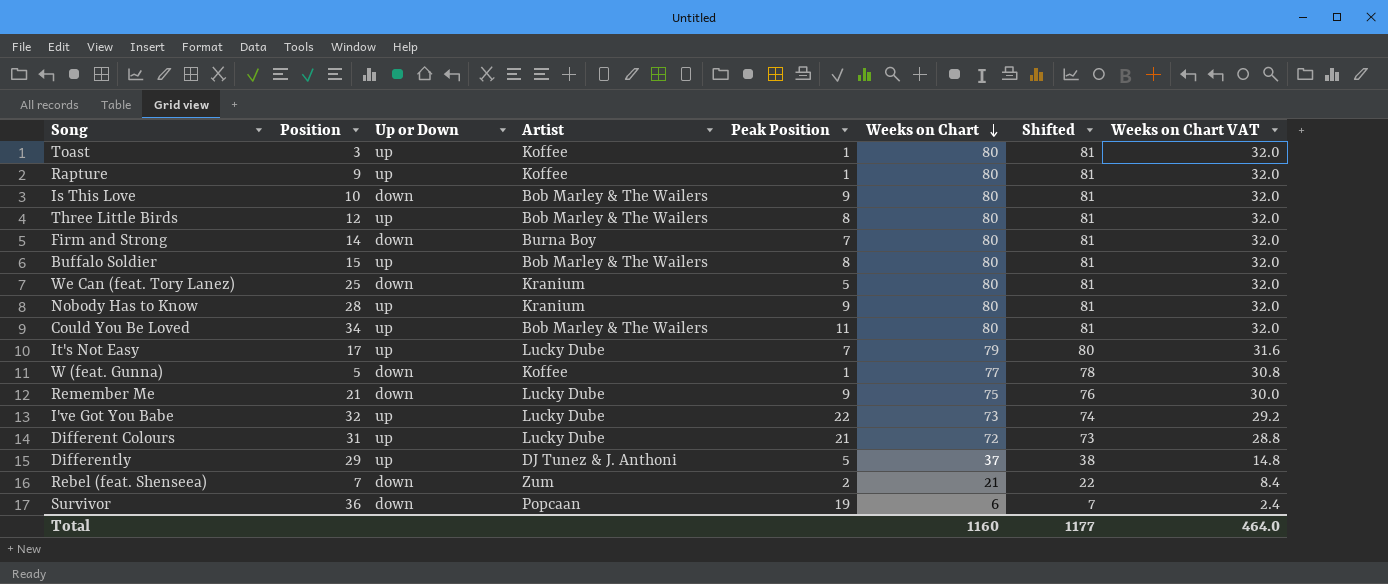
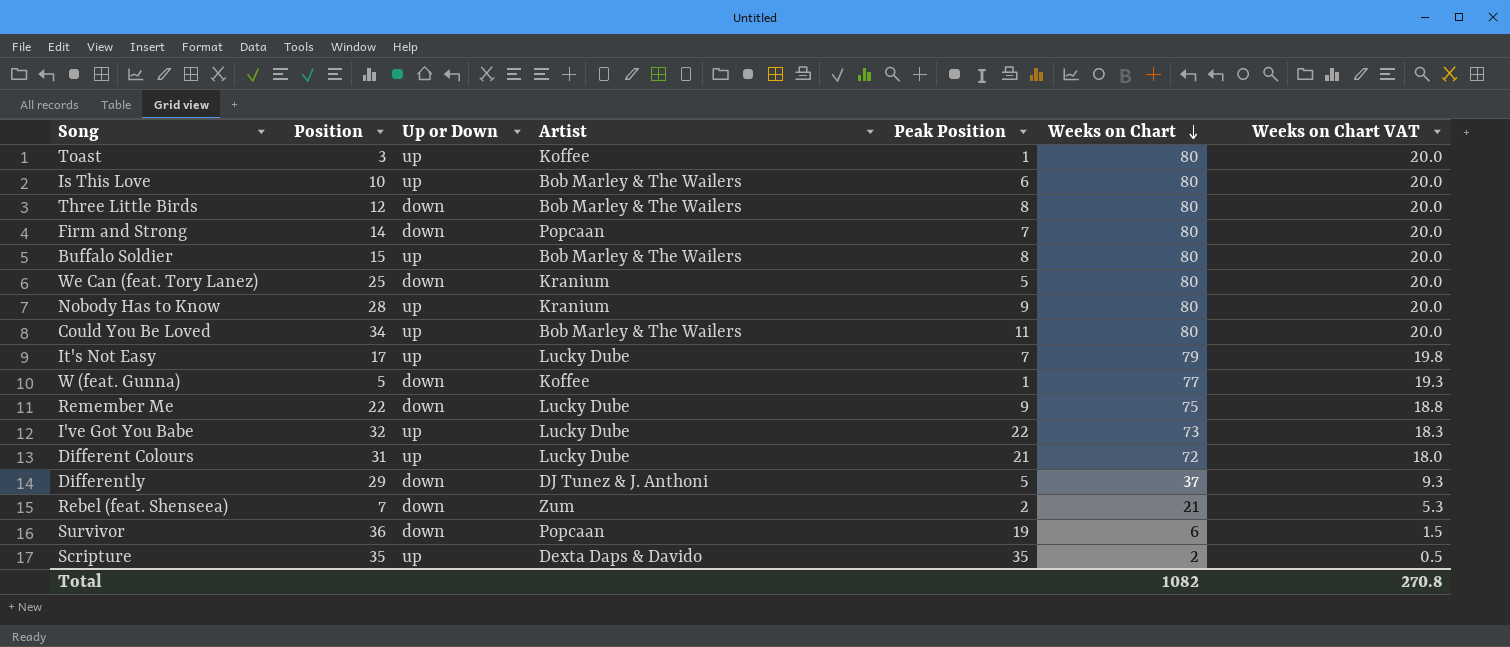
column Shifted | formula: [Weeks on Chart] + 1 -> none
column Weeks on Chart VAT | formula: [Weeks on Chart] * 0.4 -> [Weeks on Chart] * 0.25
row Rapture: 9 | up | Koffee | 1 | 80 | 81 | 32.0 -> none
Is This Love | Up or Down: down -> up
Is This Love | Peak Position: 9 -> 6
Three Little Birds | Up or Down: up -> down
Firm and Strong | Artist: Burna Boy -> Popcaan
Remember Me | Position: 21 -> 22
Differently | Up or Down: up -> down
row Scripture: none -> 35 | up | Dexta Daps & Davido | 35 | 2 | 0.5
Total | Weeks on Chart: 1160 -> 1082
Total | Weeks on Chart VAT: 464.0 -> 270.8

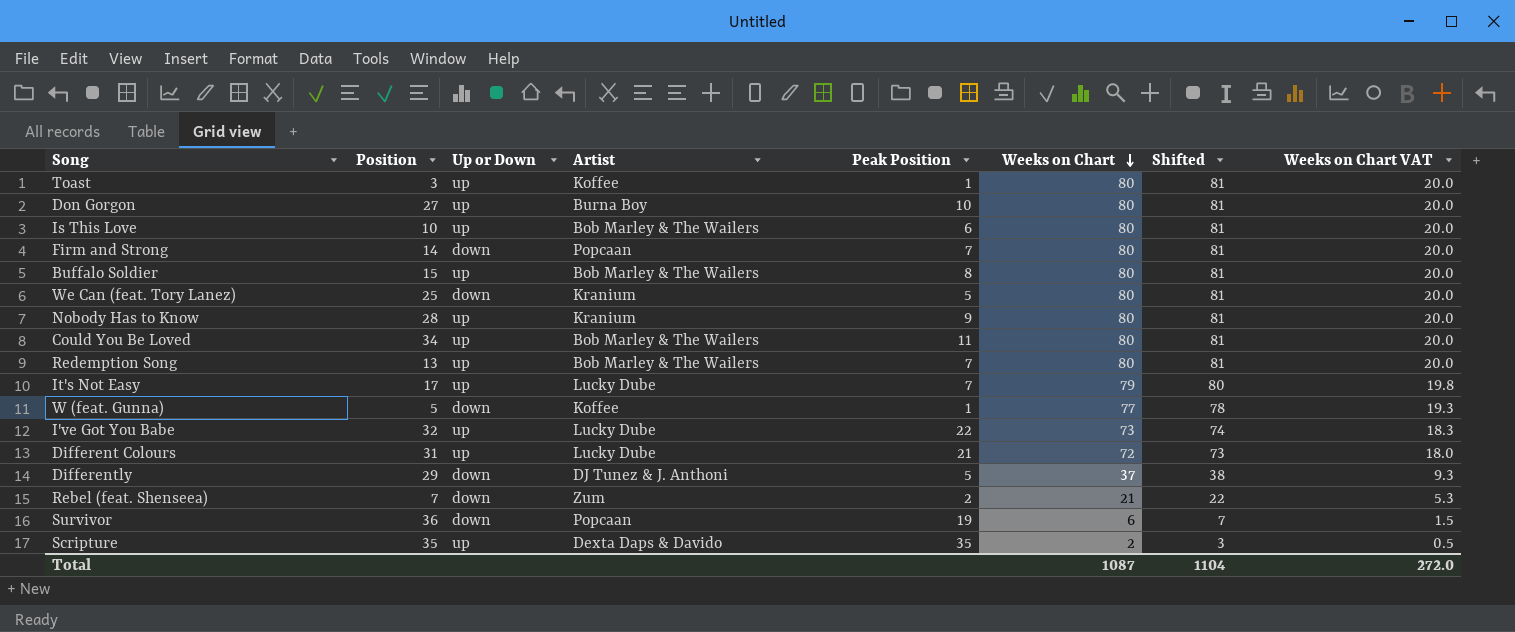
column Shifted | formula: none -> [Weeks on Chart] + 1
row Three Little Birds: 12 | down | Bob Marley & The Wailers | 8 | 80 | 20.0 -> none
row Remember Me: 22 | down | Lucky Dube | 9 | 75 | 18.8 -> none
row Don Gorgon: none -> 27 | up | Burna Boy | 10 | 80 | 81 | 20.0
row Redemption Song: none -> 13 | up | Bob Marley & The Wailers | 7 | 80 | 81 | 20.0
Total | Weeks on Chart: 1082 -> 1087
Total | Weeks on Chart VAT: 270.8 -> 272.0

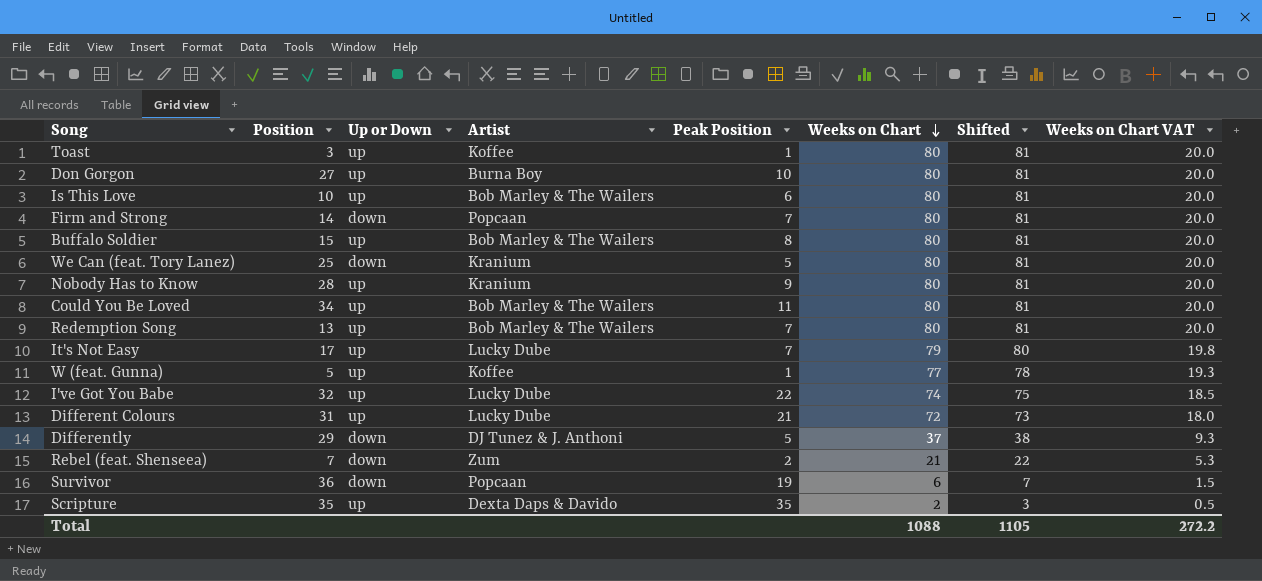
W (feat. Gunna) | Up or Down: down -> up
I've Got You Babe | Weeks on Chart: 73 -> 74
I've Got You Babe | Shifted: 74 -> 75
I've Got You Babe | Weeks on Chart VAT: 18.3 -> 18.5
Total | Weeks on Chart: 1087 -> 1088
Total | Shifted: 1104 -> 1105
Total | Weeks on Chart VAT: 272.0 -> 272.2

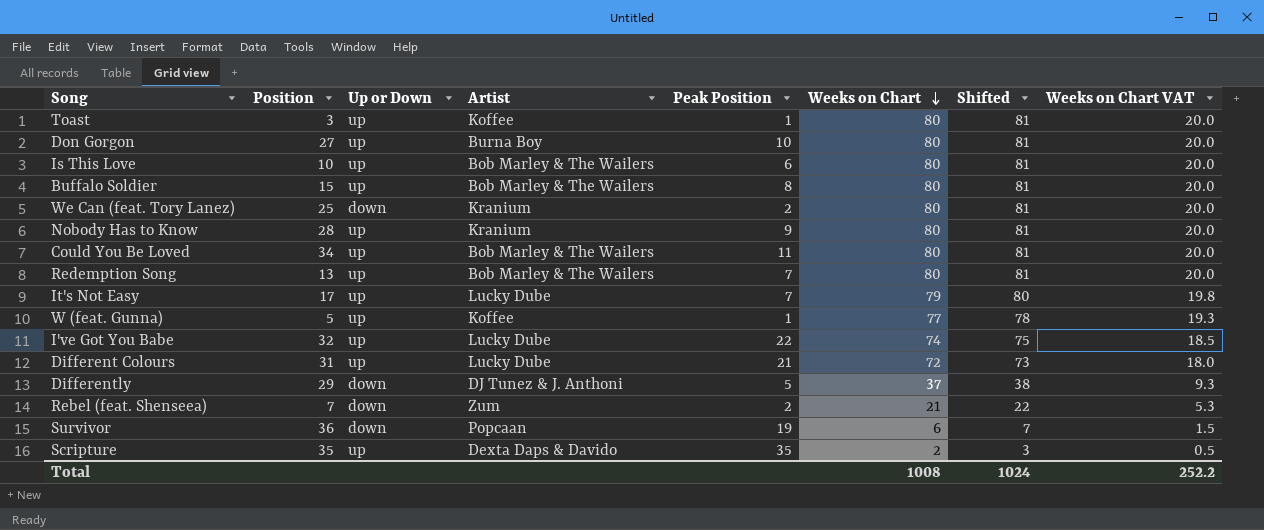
row Firm and Strong: 14 | down | Popcaan | 7 | 80 | 81 | 20.0 -> none
We Can (feat. Tory Lanez) | Peak Position: 5 -> 2
Total | Weeks on Chart: 1088 -> 1008
Total | Shifted: 1105 -> 1024
Total | Weeks on Chart VAT: 272.2 -> 252.2

